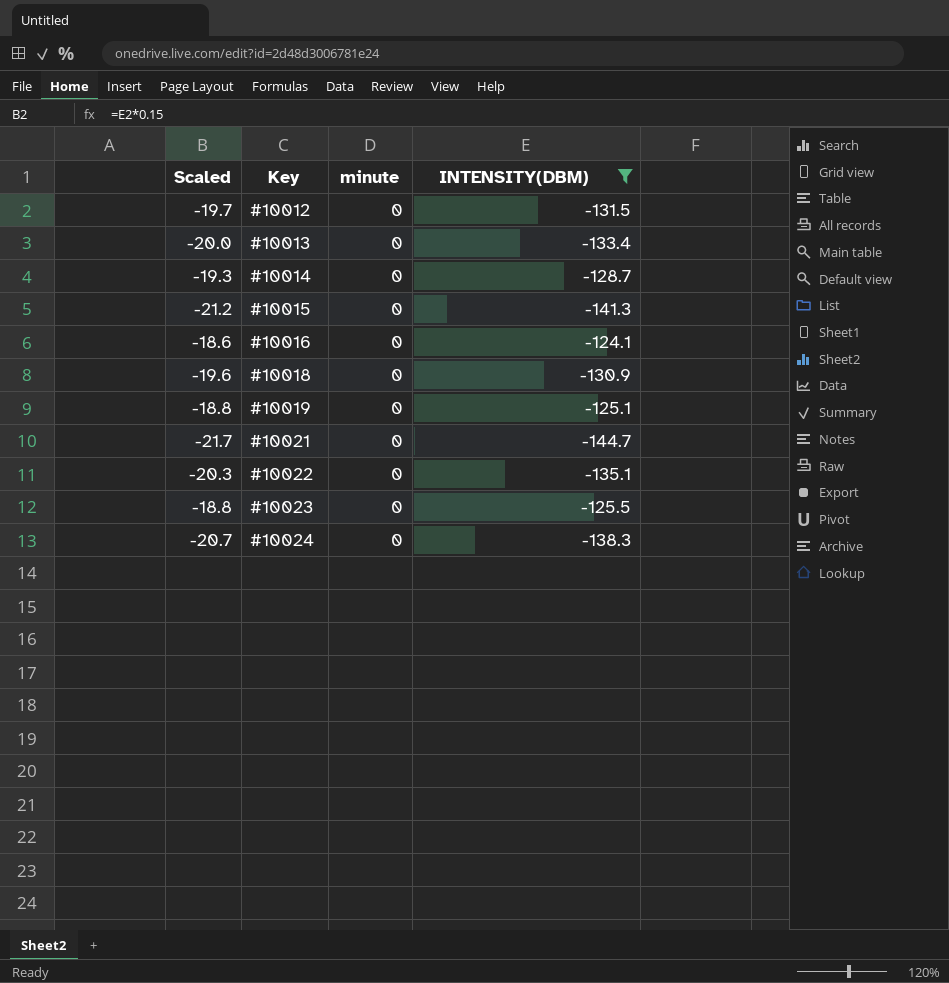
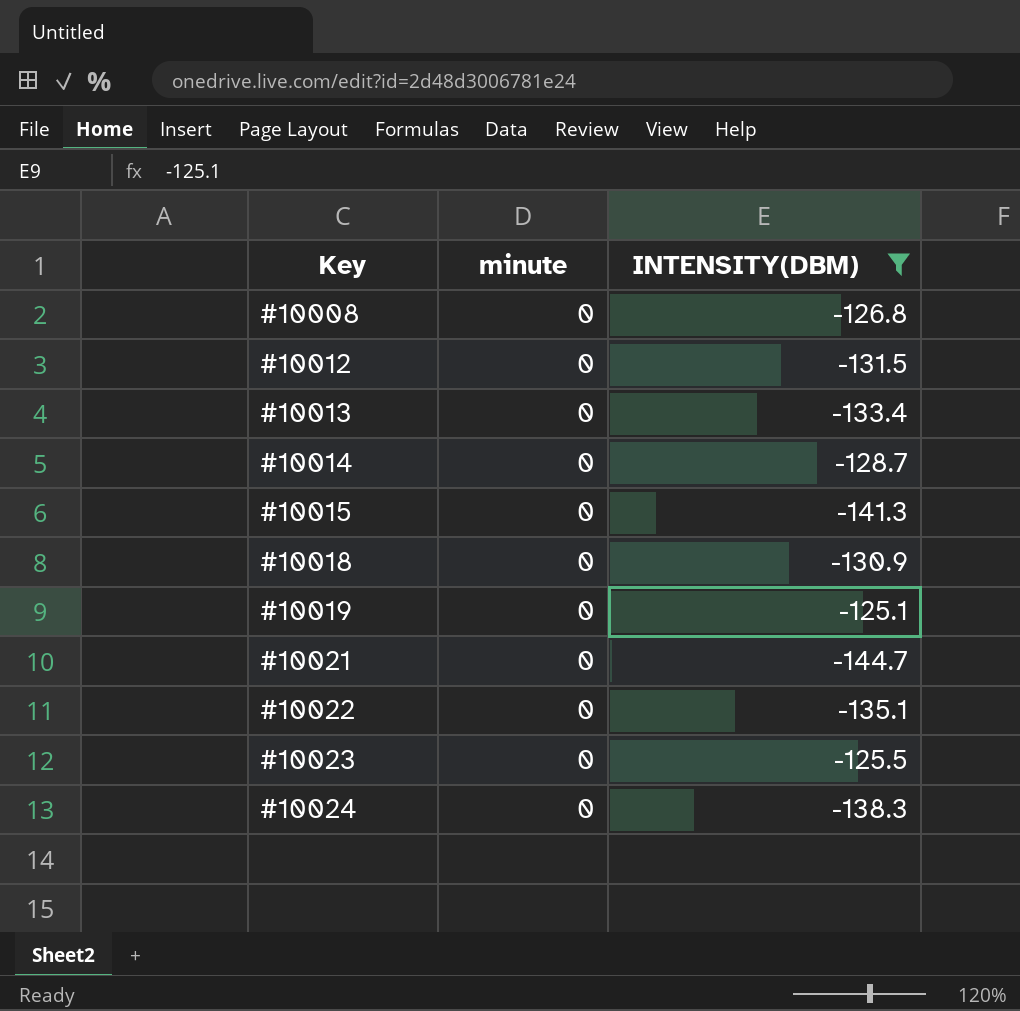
column Scaled | formula: [INTENSITY(DBM)] * 0.15 -> none
row #10016: -18.6 | 0 | -124.1 -> none
row #10008: none -> 0 | -126.8

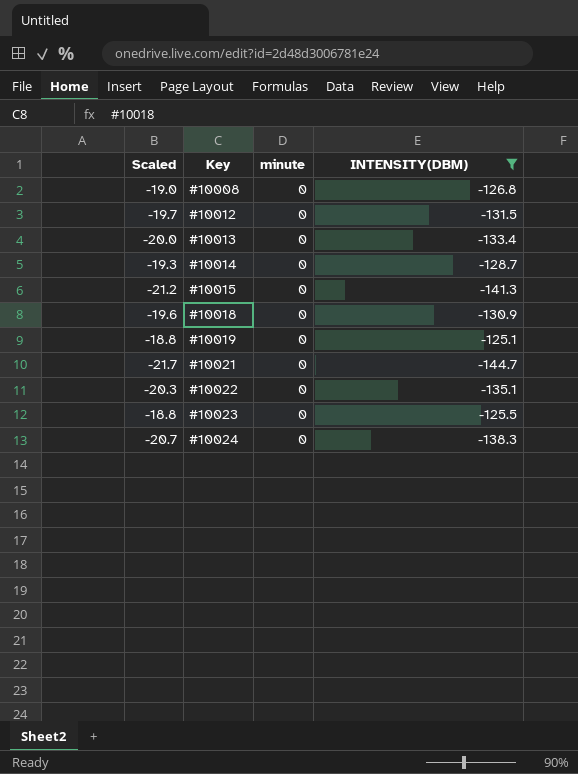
column Scaled | formula: none -> [INTENSITY(DBM)] * 0.15

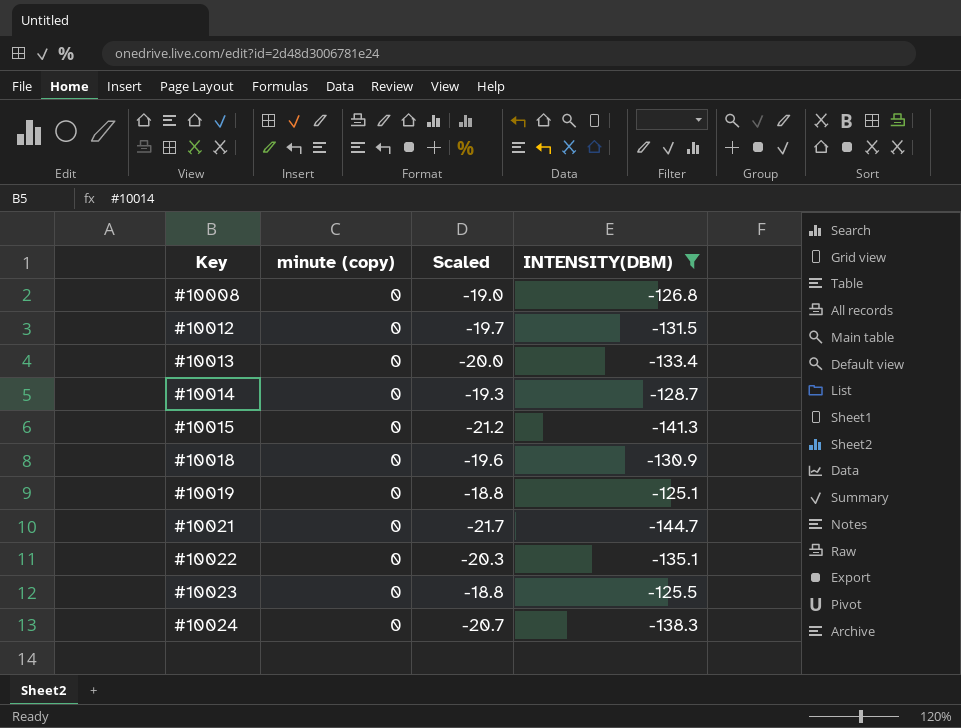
column name: minute -> minute (copy)
column Scaled | position: 1 -> 3

